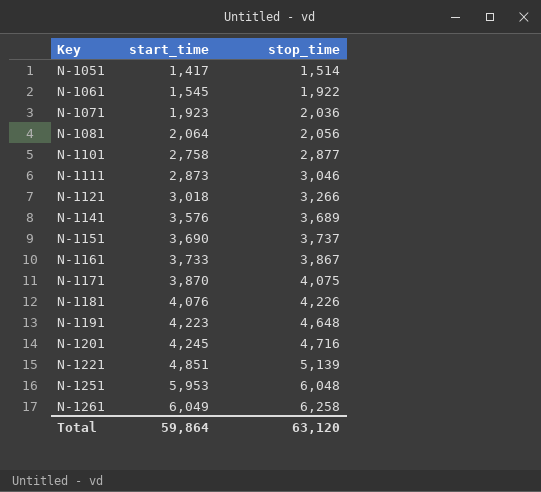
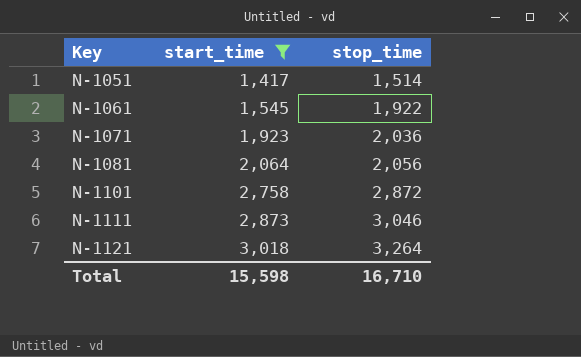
filter: none -> start_time <= 3,018
N-1101 | stop_time: 2,877 -> 2,872
N-1121 | stop_time: 3,266 -> 3,264
Total | start_time: 59,864 -> 15,598
Total | stop_time: 63,120 -> 16,710

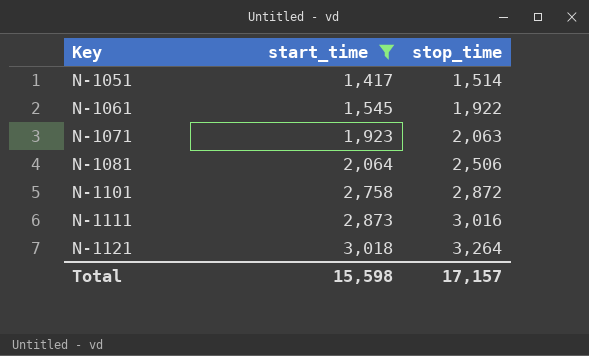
N-1071 | stop_time: 2,036 -> 2,063
N-1081 | stop_time: 2,056 -> 2,506
N-1111 | stop_time: 3,046 -> 3,016
Total | stop_time: 16,710 -> 17,157

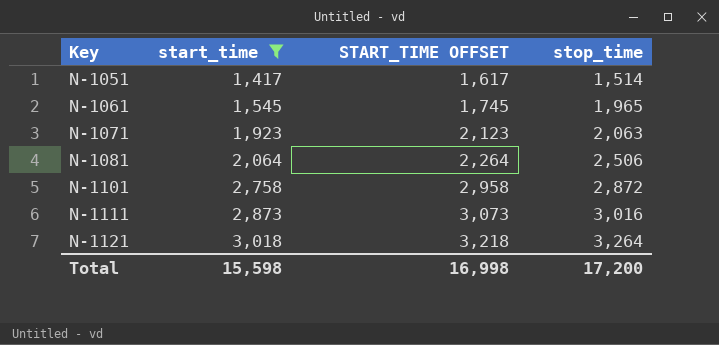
column START_TIME OFFSET | formula: none -> [start_time] + 200
N-1061 | stop_time: 1,922 -> 1,965
Total | stop_time: 17,157 -> 17,200

